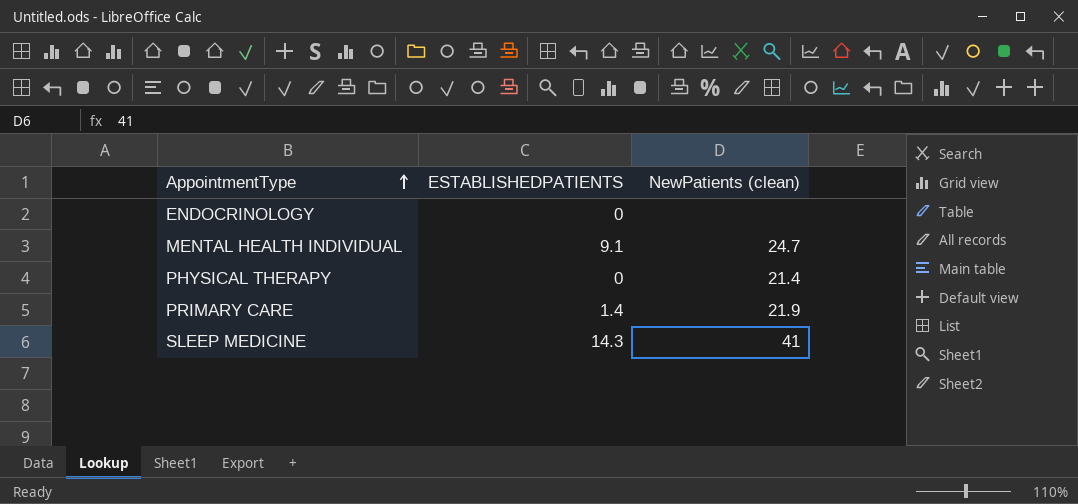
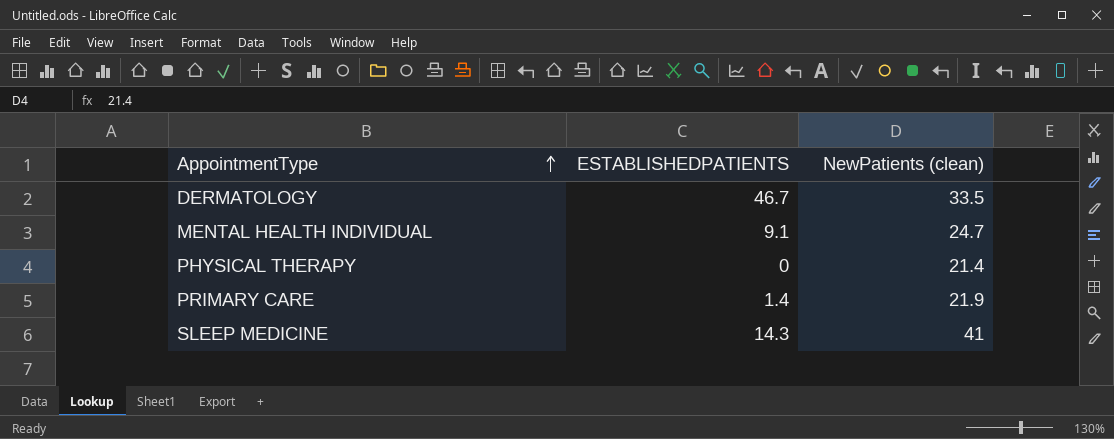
row ENDOCRINOLOGY: 0 | none -> none
row DERMATOLOGY: none -> 46.7 | 33.5

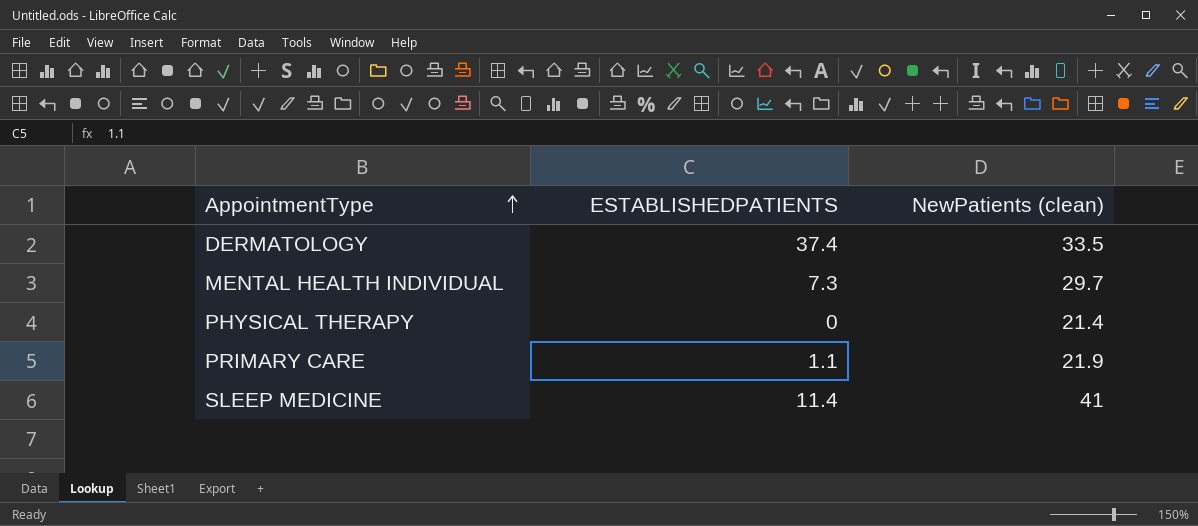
DERMATOLOGY | ESTABLISHEDPATIENTS: 46.7 -> 37.4
MENTAL HEALTH INDIVIDUAL | ESTABLISHEDPATIENTS: 9.1 -> 7.3
MENTAL HEALTH INDIVIDUAL | NewPatients (clean): 24.7 -> 29.7
PRIMARY CARE | ESTABLISHEDPATIENTS: 1.4 -> 1.1
SLEEP MEDICINE | ESTABLISHEDPATIENTS: 14.3 -> 11.4

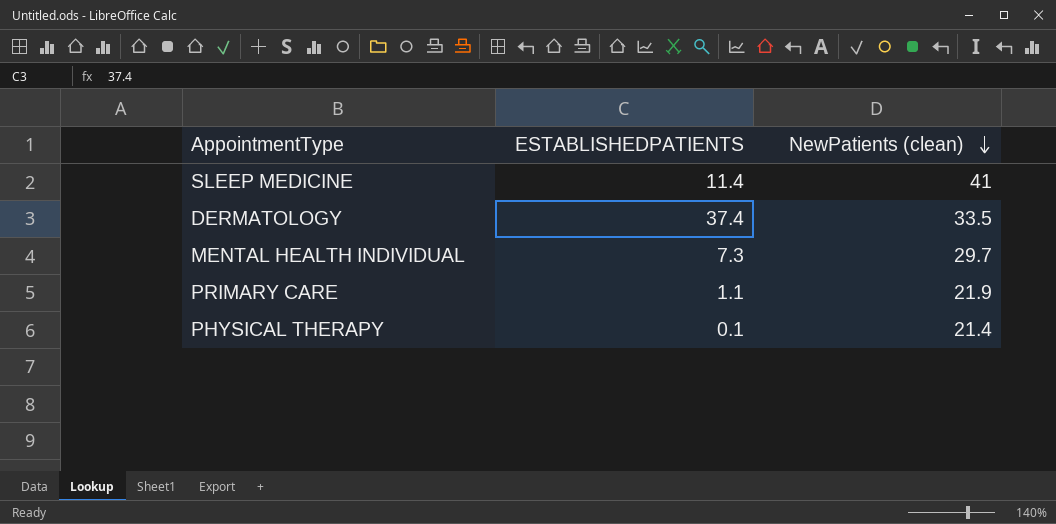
row order: AppointmentType ascending -> NewPatients (clean) descending
PHYSICAL THERAPY | ESTABLISHEDPATIENTS: 0 -> 0.1

